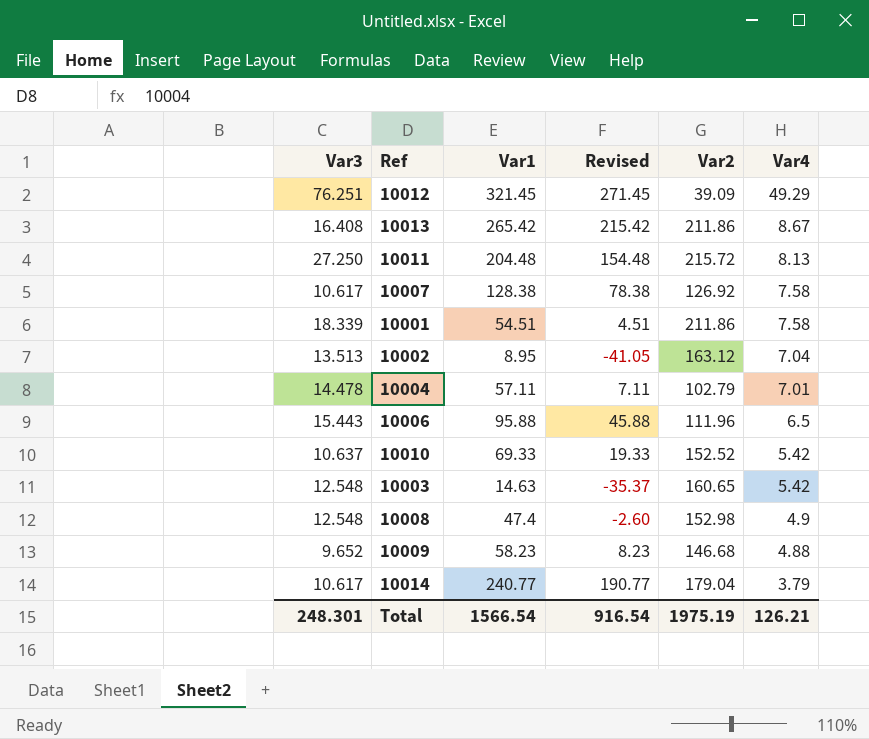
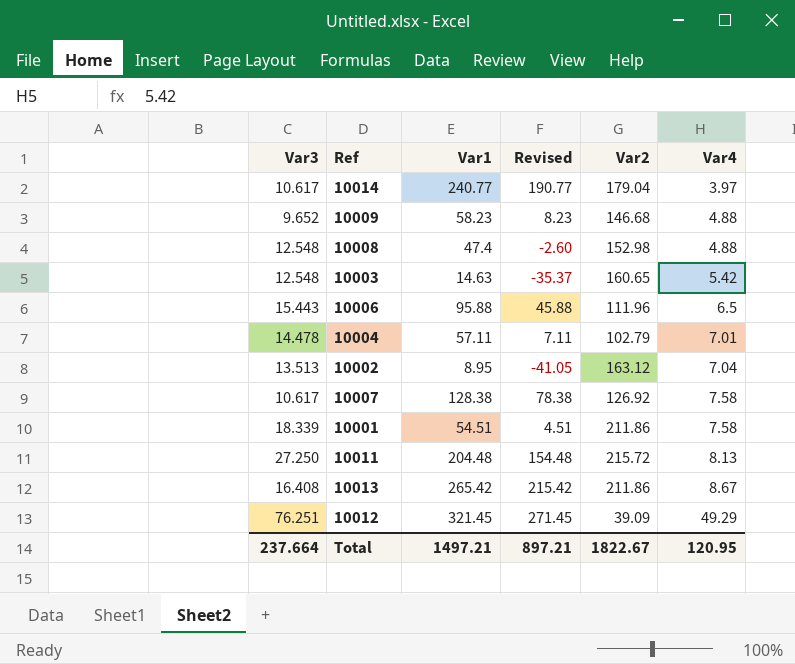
row order: Var4 descending -> Var4 ascending
row 10010: 10.637 | 69.33 | 19.33 | 152.52 | 5.42 -> none
10014 | Var4: 3.79 -> 3.97
10008 | Var4: 4.9 -> 4.88
Total | Var3: 248.301 -> 237.664
Total | Var1: 1566.54 -> 1497.21
Total | Revised: 916.54 -> 897.21
Total | Var2: 1975.19 -> 1822.67
Total | Var4: 126.21 -> 120.95

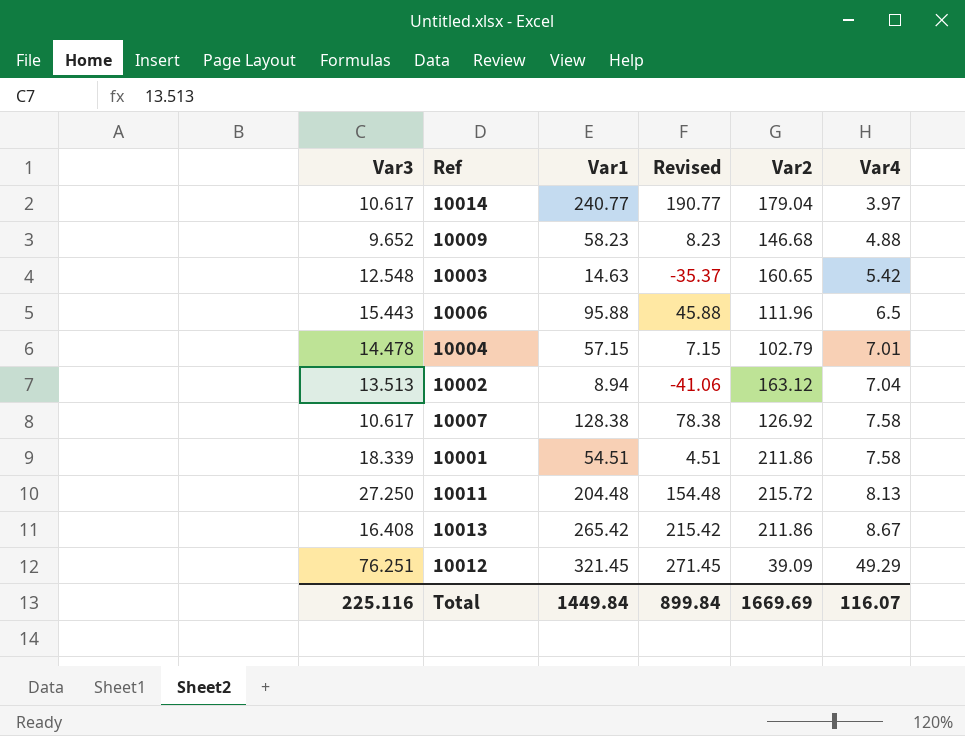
row 10008: 12.548 | 47.4 | -2.60 | 152.98 | 4.88 -> none
10004 | Var1: 57.11 -> 57.15
10004 | Revised: 7.11 -> 7.15
10002 | Var1: 8.95 -> 8.94
10002 | Revised: -41.05 -> -41.06
Total | Var3: 237.664 -> 225.116
Total | Var1: 1497.21 -> 1449.84
Total | Revised: 897.21 -> 899.84
Total | Var2: 1822.67 -> 1669.69
Total | Var4: 120.95 -> 116.07

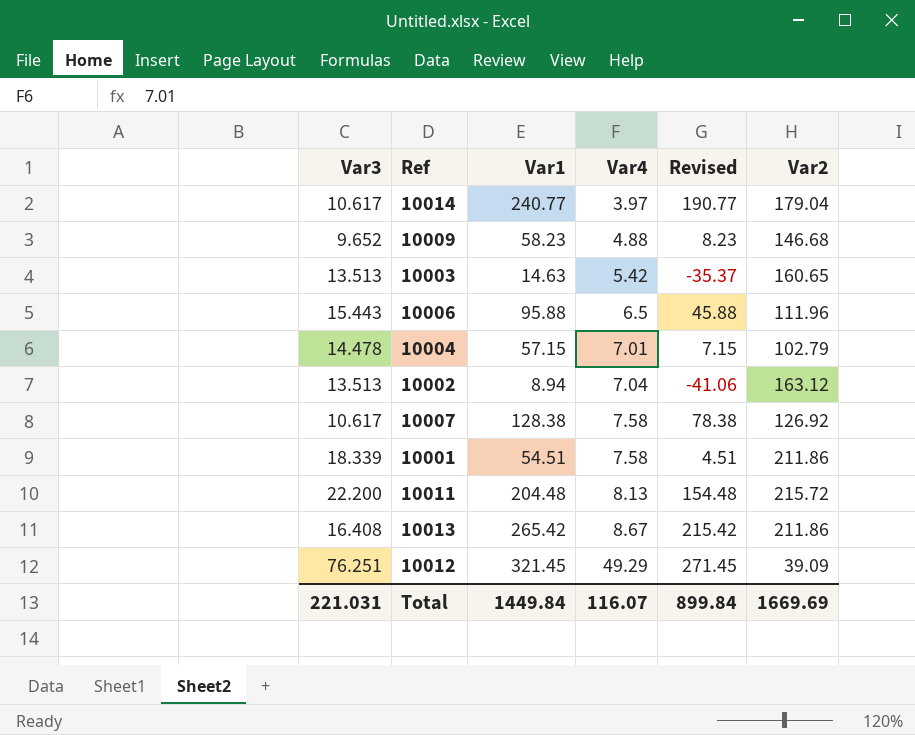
column Var4 | position: 6 -> 4
10003 | Var3: 12.548 -> 13.513
10011 | Var3: 27.250 -> 22.200
Total | Var3: 225.116 -> 221.031

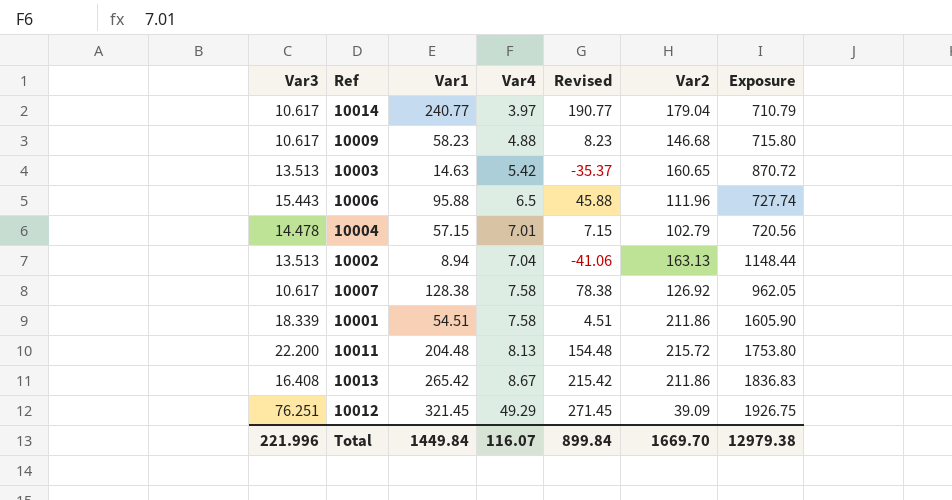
column Exposure | formula: none -> [Var4] * [Var2]
10009 | Var3: 9.652 -> 10.617
10002 | Var2: 163.12 -> 163.13
Total | Var3: 221.031 -> 221.996
Total | Var2: 1669.69 -> 1669.70

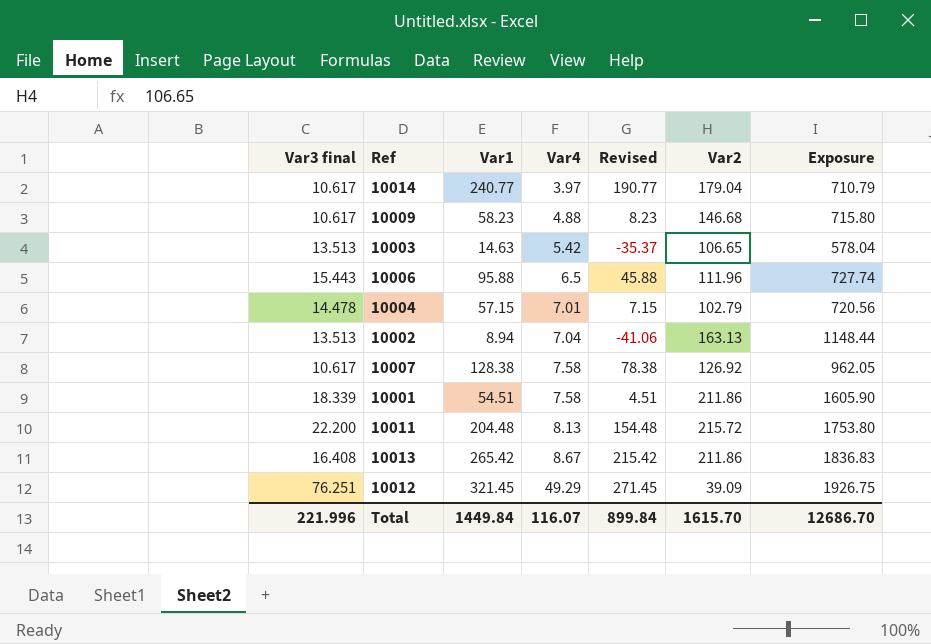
column name: Var3 -> Var3 final
10003 | Var2: 160.65 -> 106.65
10003 | Exposure: 870.72 -> 578.04
Total | Var2: 1669.70 -> 1615.70
Total | Exposure: 12979.38 -> 12686.70

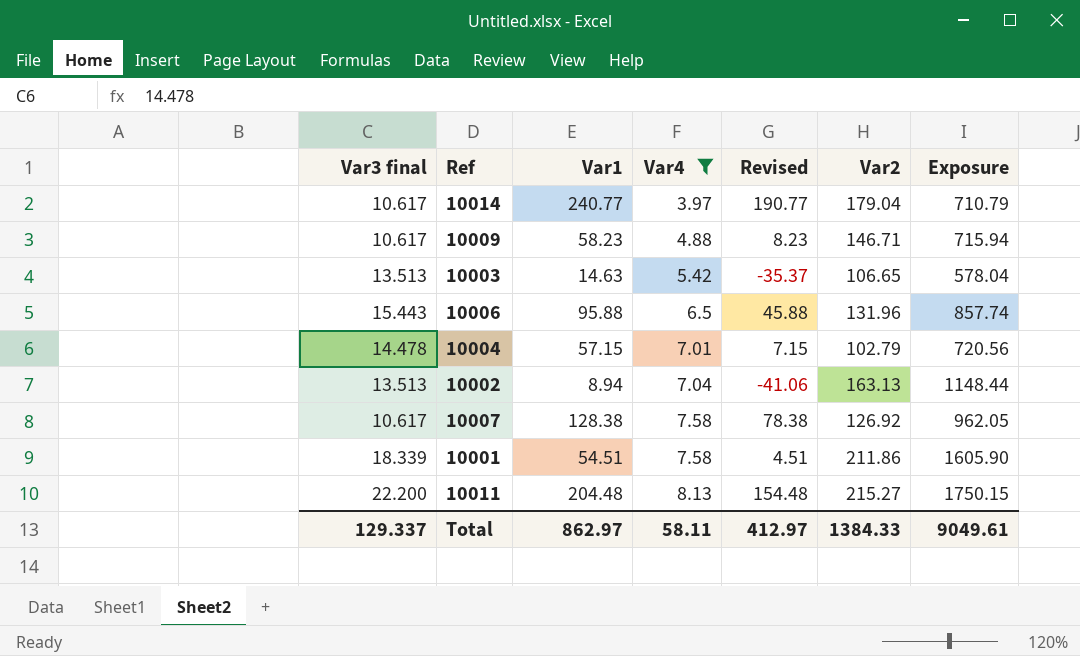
filter: none -> Var4 <= 8.13
10009 | Var2: 146.68 -> 146.71
10009 | Exposure: 715.80 -> 715.94
10006 | Var2: 111.96 -> 131.96
10006 | Exposure: 727.74 -> 857.74
10011 | Var2: 215.72 -> 215.27
10011 | Exposure: 1753.80 -> 1750.15
Total | Var3 final: 221.996 -> 129.337
Total | Var1: 1449.84 -> 862.97
Total | Var4: 116.07 -> 58.11
Total | Revised: 899.84 -> 412.97
Total | Var2: 1615.70 -> 1384.33
Total | Exposure: 12686.70 -> 9049.61

